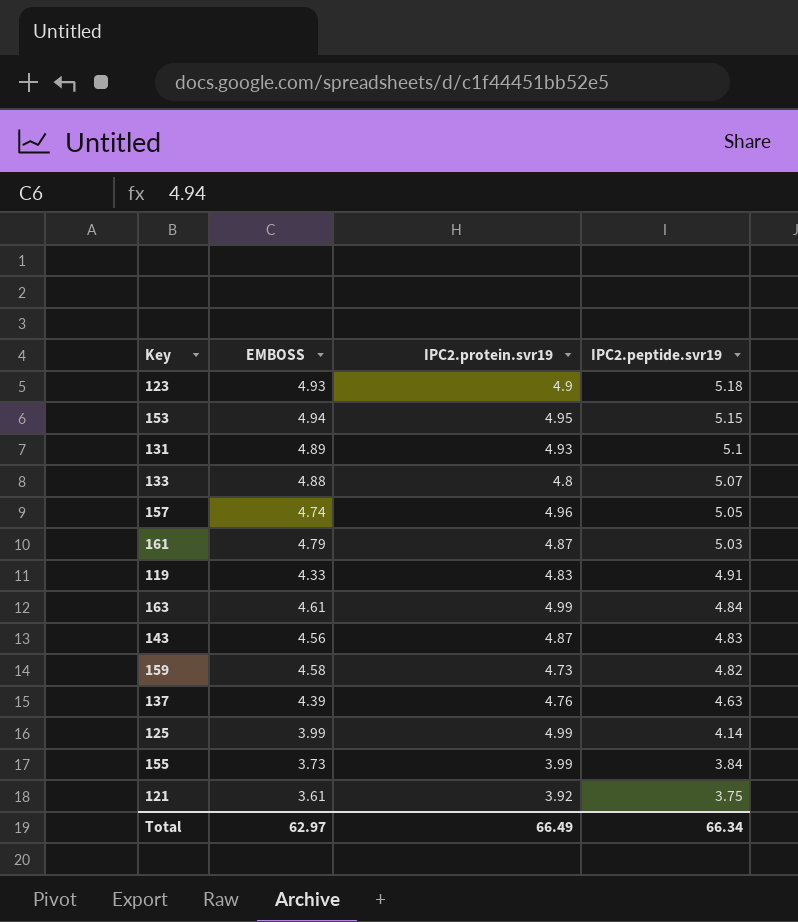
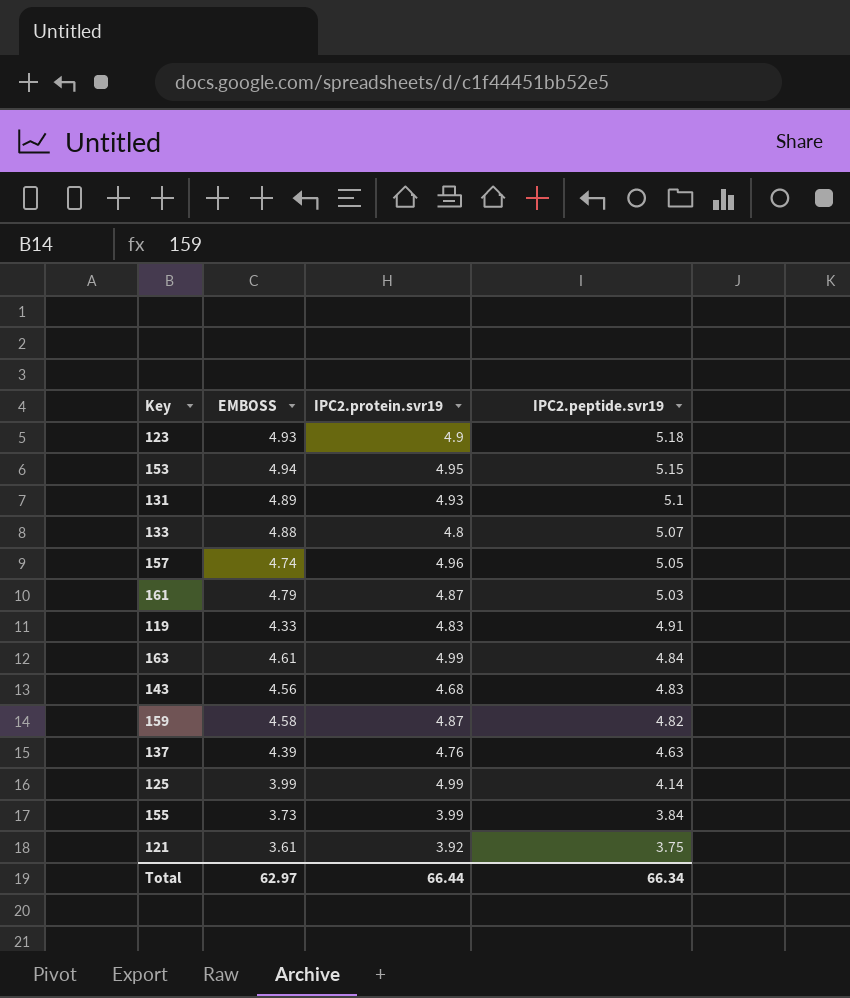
143 | IPC2.protein.svr19: 4.87 -> 4.68
159 | IPC2.protein.svr19: 4.73 -> 4.87
Total | IPC2.protein.svr19: 66.49 -> 66.44

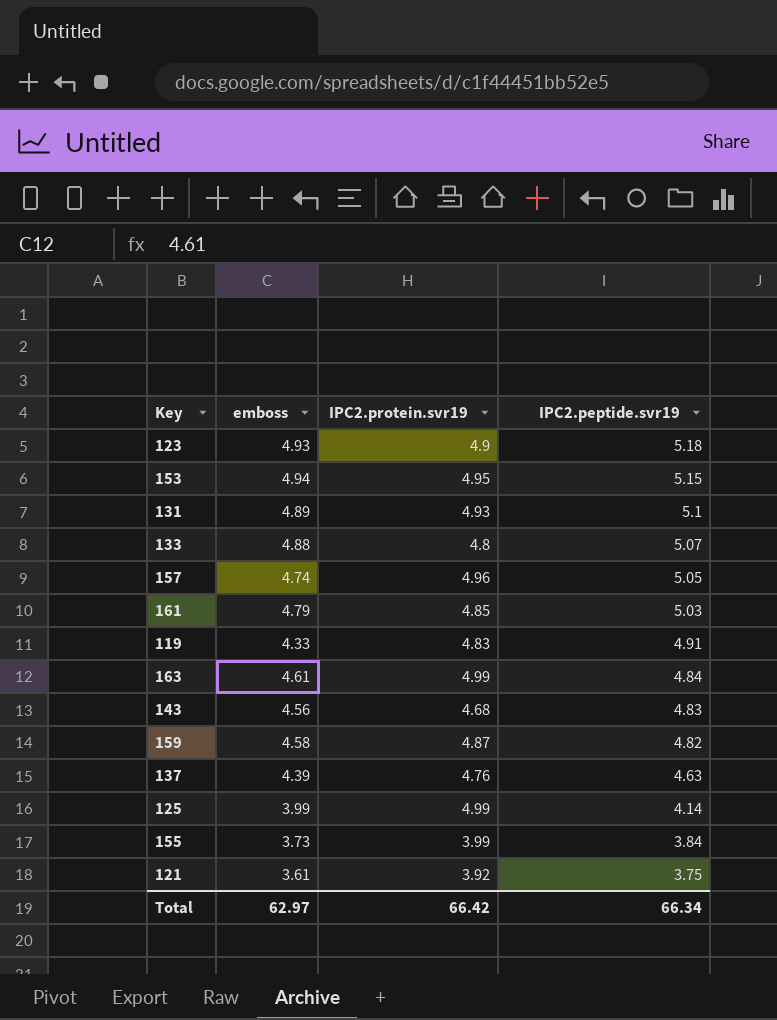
column name: EMBOSS -> emboss
161 | IPC2.protein.svr19: 4.87 -> 4.85
Total | IPC2.protein.svr19: 66.44 -> 66.42

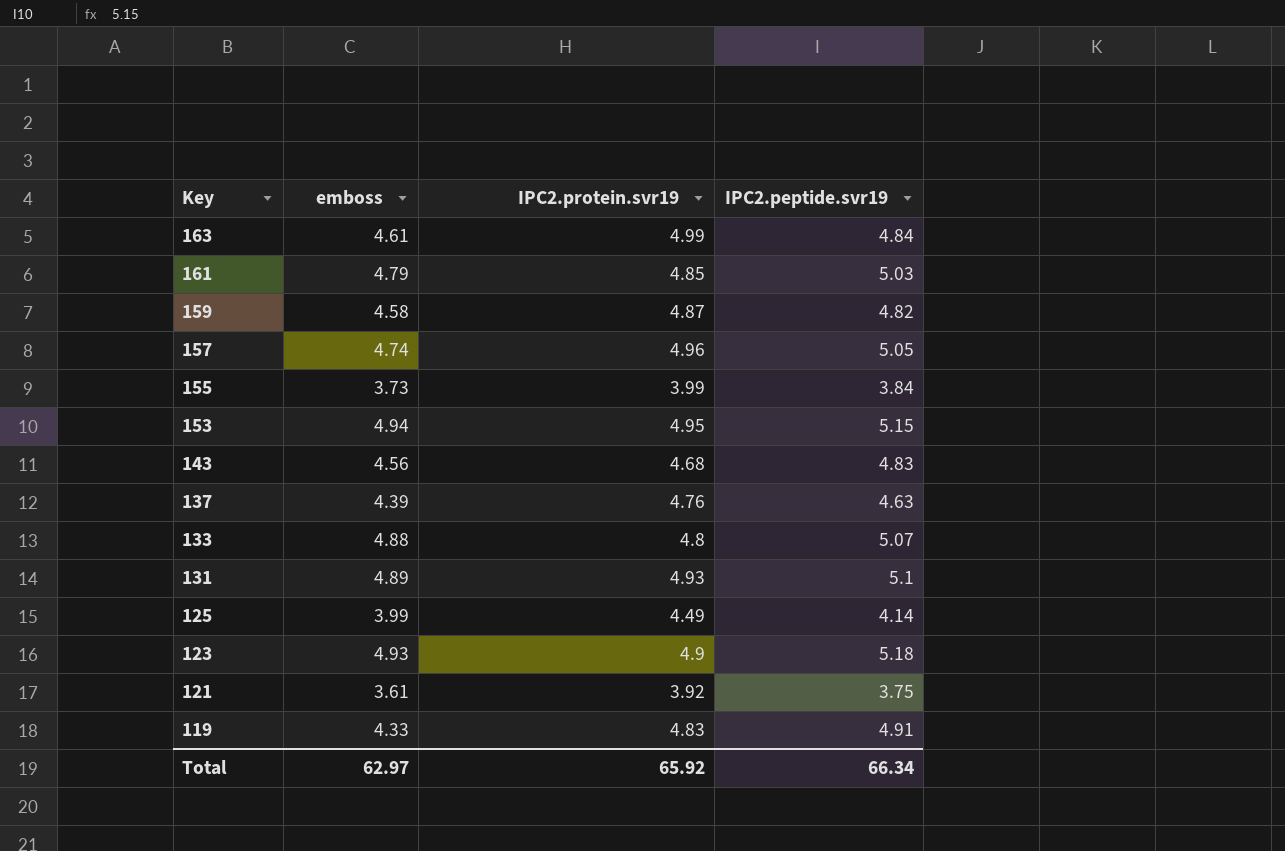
row order: IPC2.peptide.svr19 descending -> Key descending
125 | IPC2.protein.svr19: 4.99 -> 4.49
Total | IPC2.protein.svr19: 66.42 -> 65.92

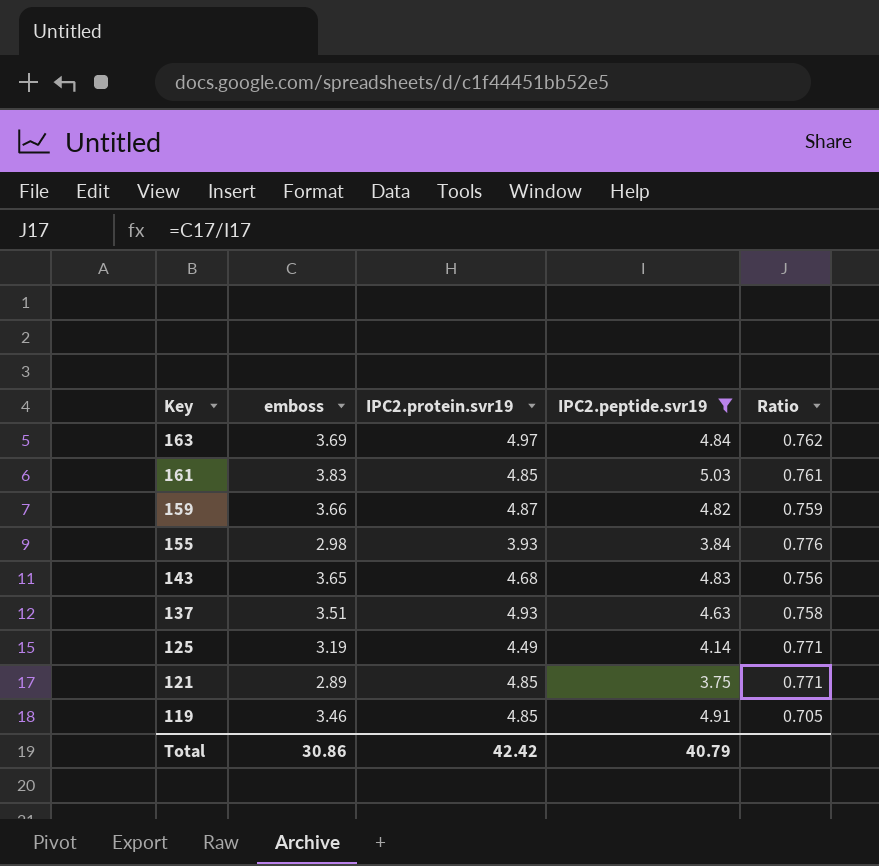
filter: none -> IPC2.peptide.svr19 <= 5.03
column Ratio | formula: none -> [emboss] / [IPC2.peptide.svr19]
163 | emboss: 4.61 -> 3.69
163 | IPC2.protein.svr19: 4.99 -> 4.97
161 | emboss: 4.79 -> 3.83
159 | emboss: 4.58 -> 3.66
155 | emboss: 3.73 -> 2.98
155 | IPC2.protein.svr19: 3.99 -> 3.93
143 | emboss: 4.56 -> 3.65
137 | emboss: 4.39 -> 3.51
137 | IPC2.protein.svr19: 4.76 -> 4.93
125 | emboss: 3.99 -> 3.19
121 | emboss: 3.61 -> 2.89
121 | IPC2.protein.svr19: 3.92 -> 4.85
119 | emboss: 4.33 -> 3.46
119 | IPC2.protein.svr19: 4.83 -> 4.85
Total | emboss: 62.97 -> 30.86
Total | IPC2.protein.svr19: 65.92 -> 42.42
Total | IPC2.peptide.svr19: 66.34 -> 40.79

